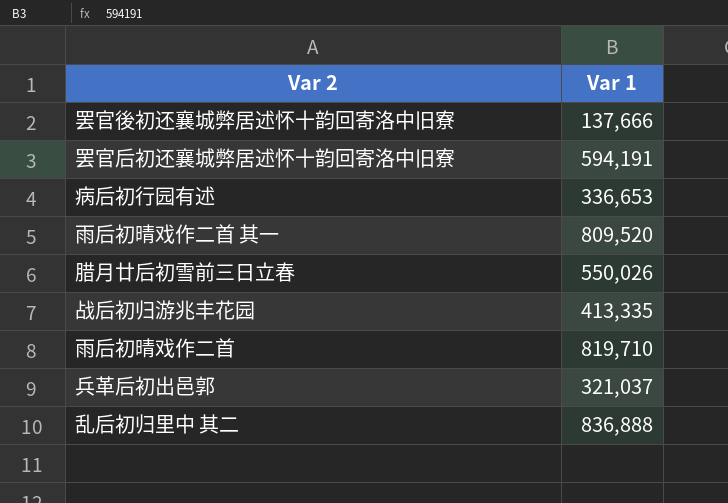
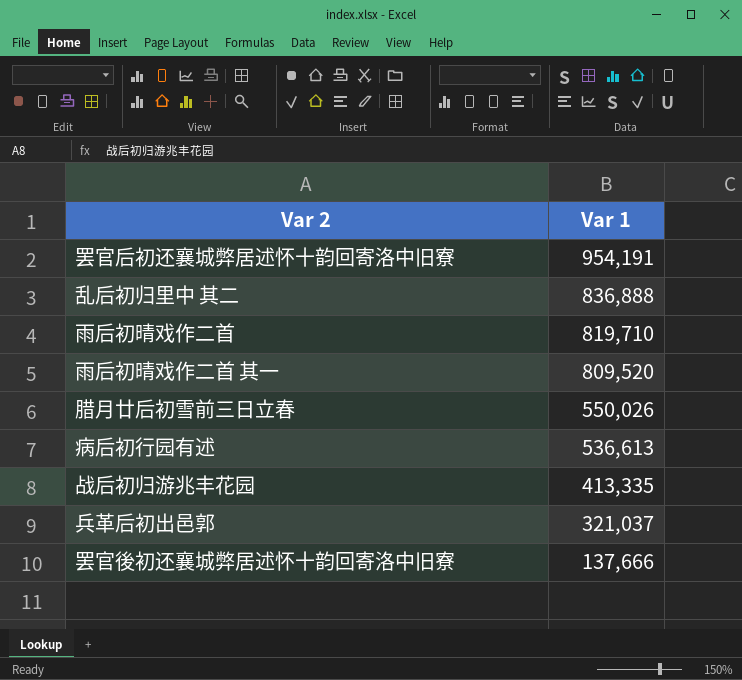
row order: none -> Var 1 descending
罢官后初还襄城弊居述怀十韵回寄洛中旧寮 | Var 1: 594,191 -> 954,191
病后初行园有述 | Var 1: 336,653 -> 536,613

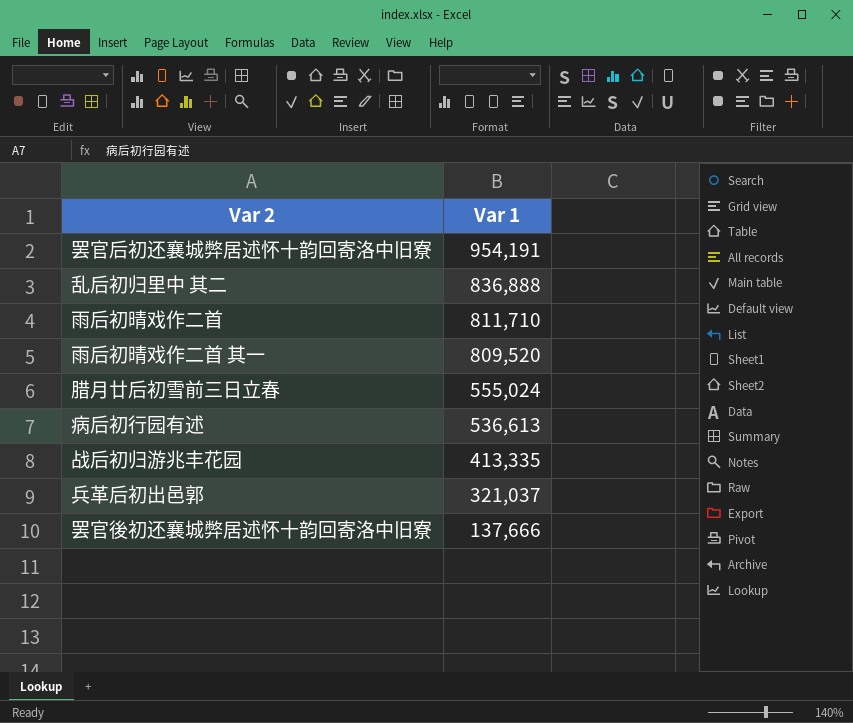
雨后初晴戏作二首 | Var 1: 819,710 -> 811,710
腊月廿后初雪前三日立春 | Var 1: 550,026 -> 555,024

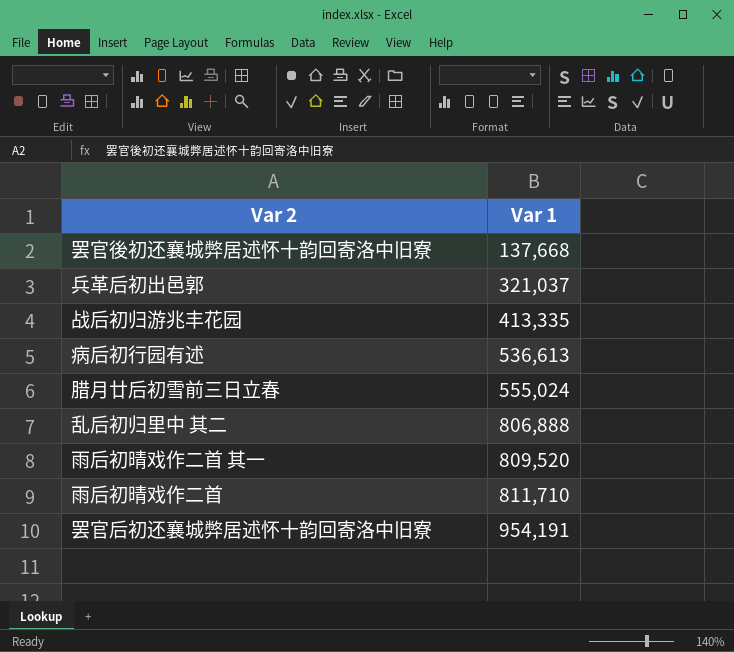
row order: Var 1 descending -> Var 1 ascending
罢官後初还襄城弊居述怀十韵回寄洛中旧寮 | Var 1: 137,666 -> 137,668
乱后初归里中 其二 | Var 1: 836,888 -> 806,888

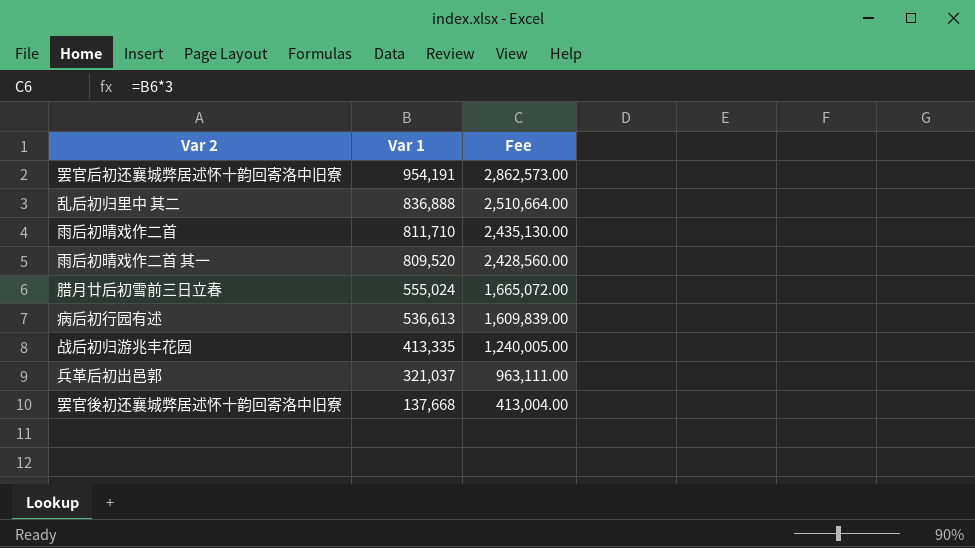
row order: Var 1 ascending -> Var 1 descending
column Fee | formula: none -> [Var 1] * 3
乱后初归里中 其二 | Var 1: 806,888 -> 836,888

